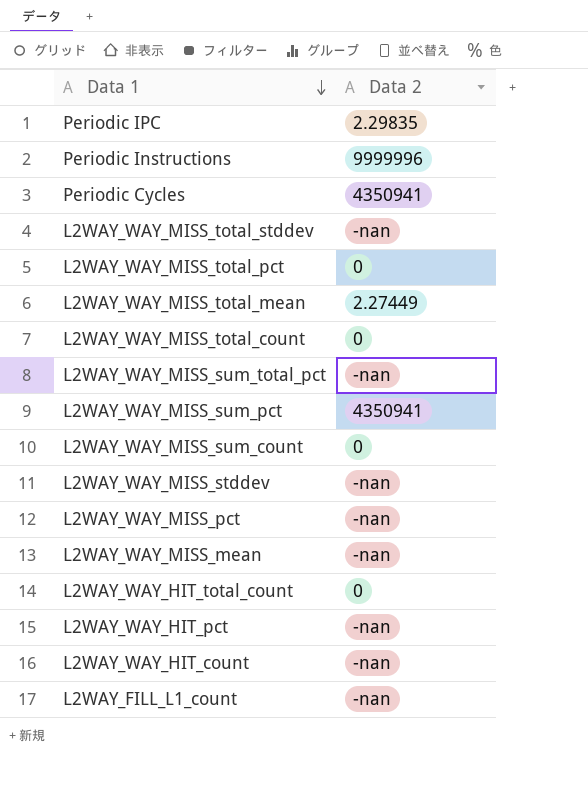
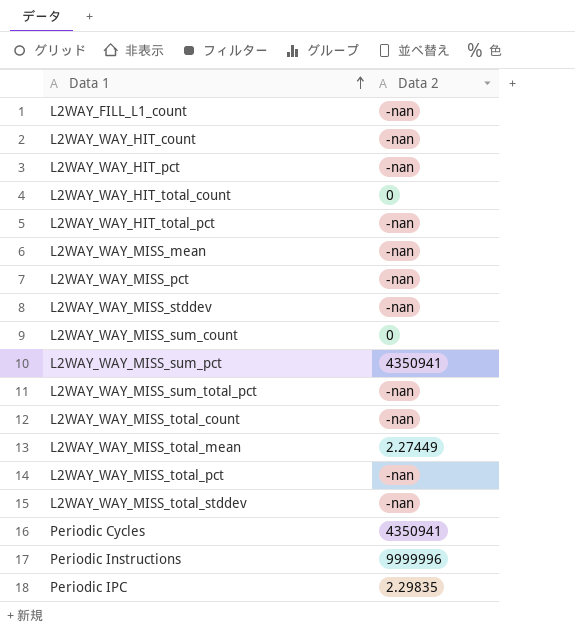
row order: Data 1 descending -> Data 1 ascending
row L2WAY_WAY_HIT_total_pct: none -> -nan
L2WAY_WAY_MISS_total_count | Data 2: 0 -> -nan
L2WAY_WAY_MISS_total_pct | Data 2: 0 -> -nan

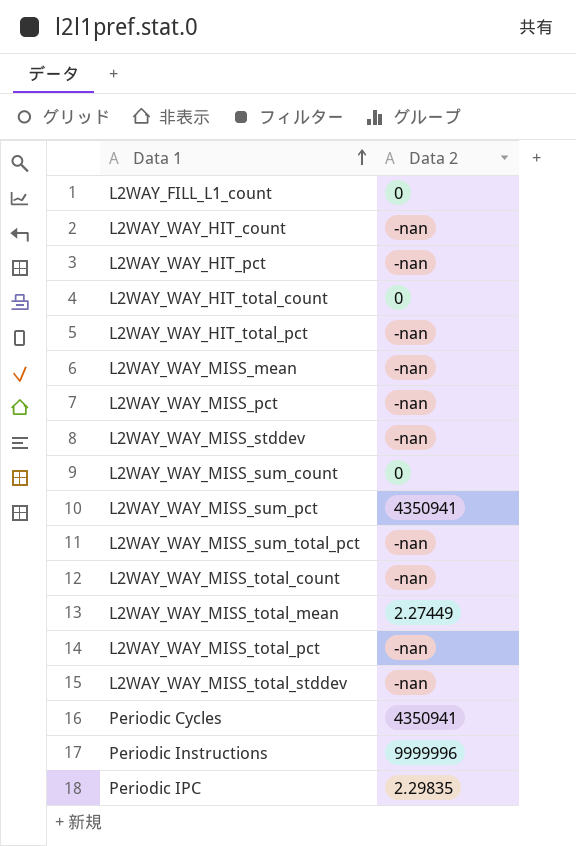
L2WAY_FILL_L1_count | Data 2: -nan -> 0

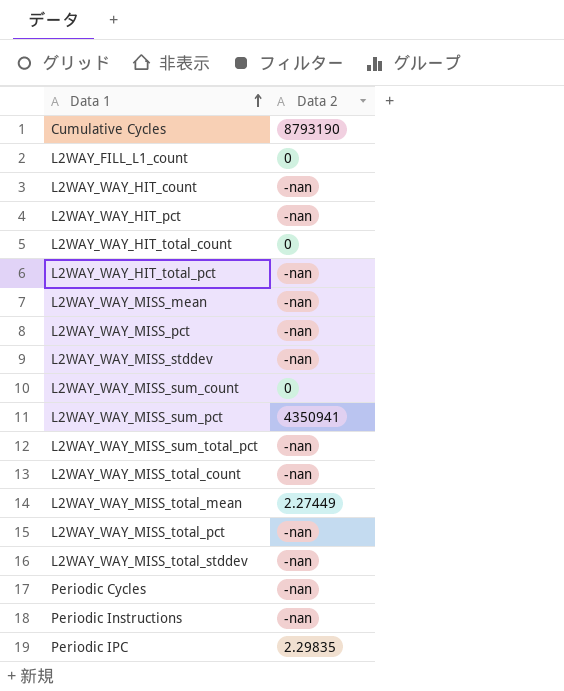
row Cumulative Cycles: none -> 8793190
Periodic Cycles | Data 2: 4350941 -> -nan
Periodic Instructions | Data 2: 9999996 -> -nan

